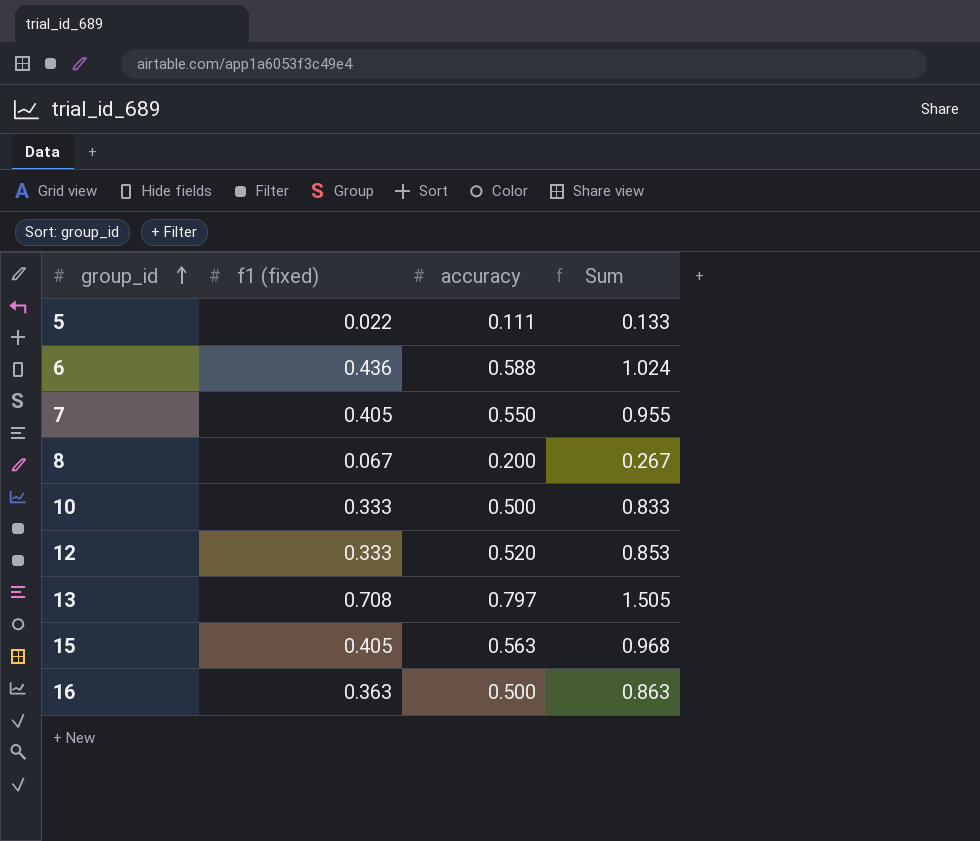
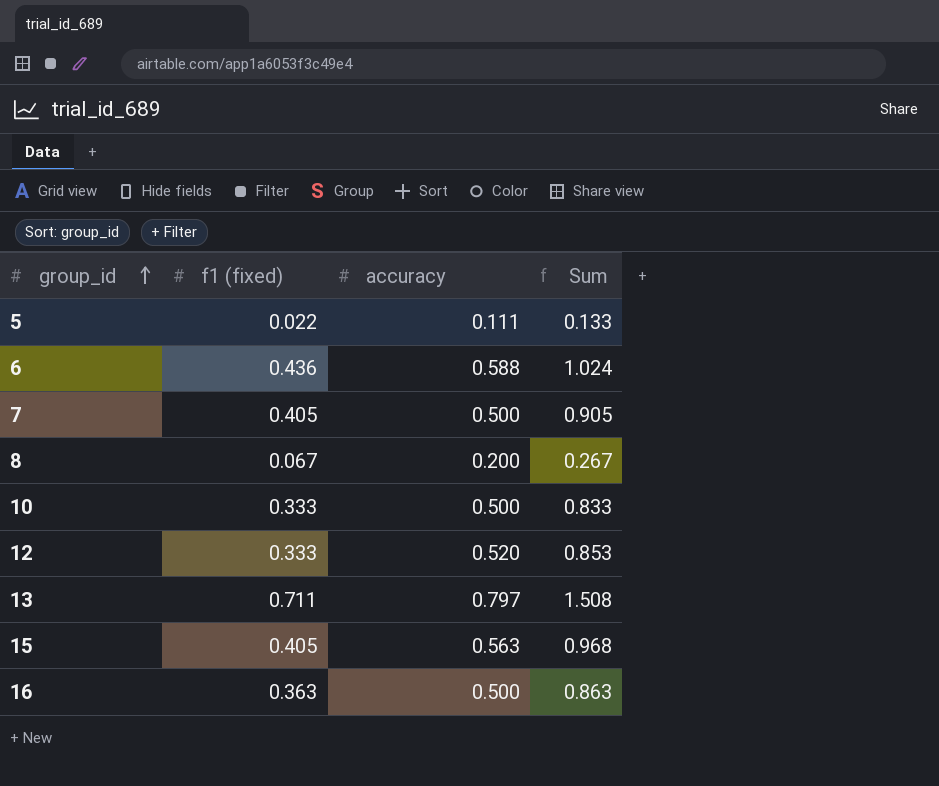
7 | accuracy: 0.550 -> 0.500
7 | Sum: 0.955 -> 0.905
13 | f1 (fixed): 0.708 -> 0.711
13 | Sum: 1.505 -> 1.508

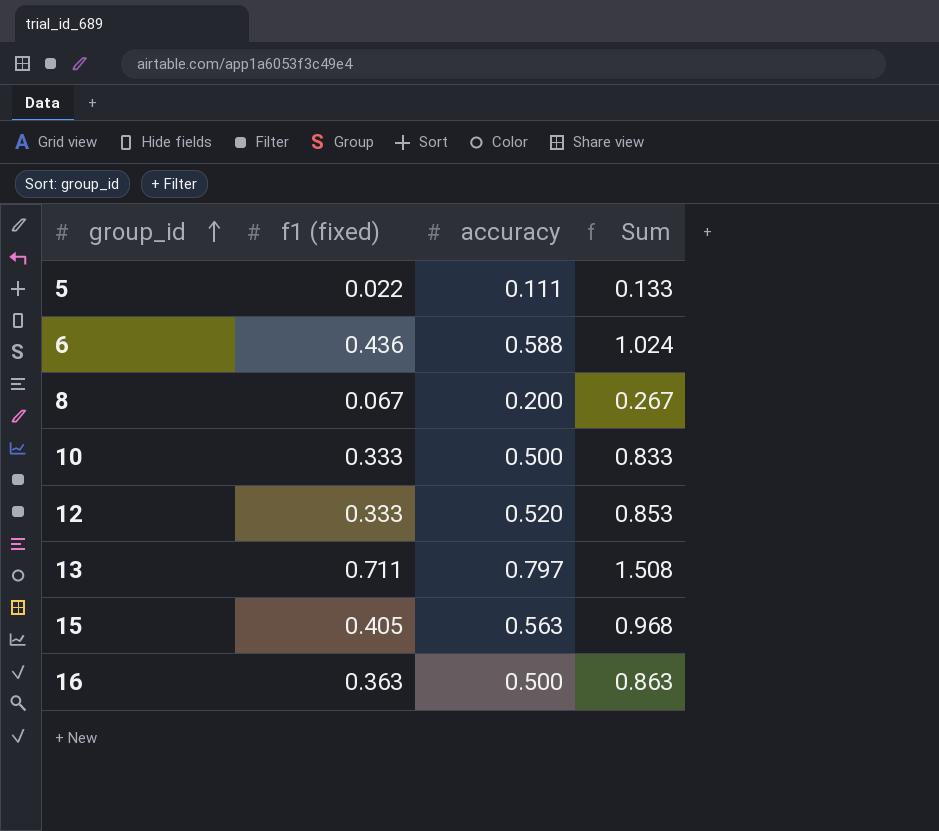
row 7: 0.405 | 0.500 | 0.905 -> none

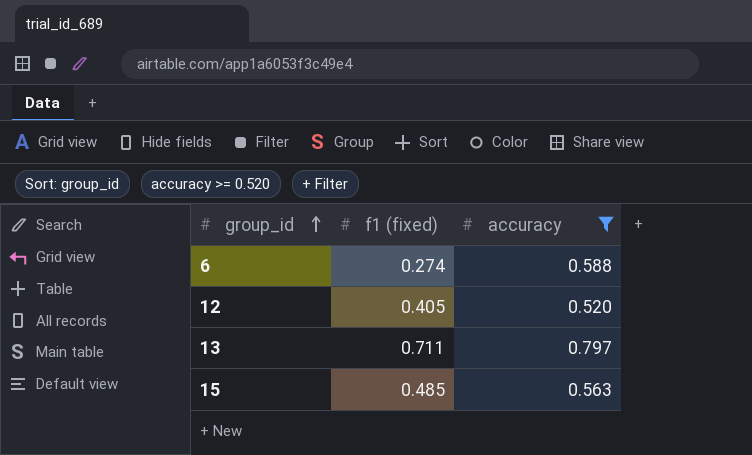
filter: none -> accuracy >= 0.520
column Sum | formula: [f1 (fixed)] + [accuracy] -> none
6 | f1 (fixed): 0.436 -> 0.274
12 | f1 (fixed): 0.333 -> 0.405
15 | f1 (fixed): 0.405 -> 0.485

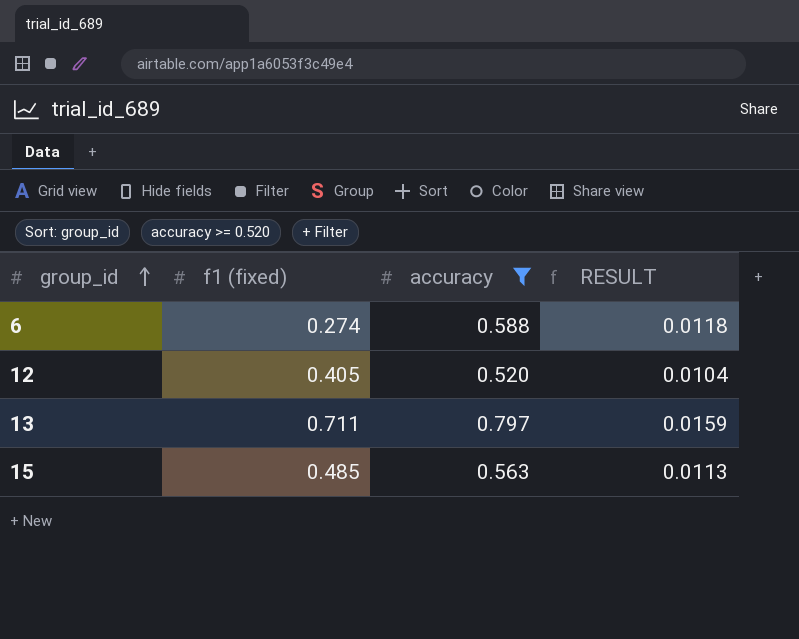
column RESULT | formula: none -> [accuracy] * 0.02

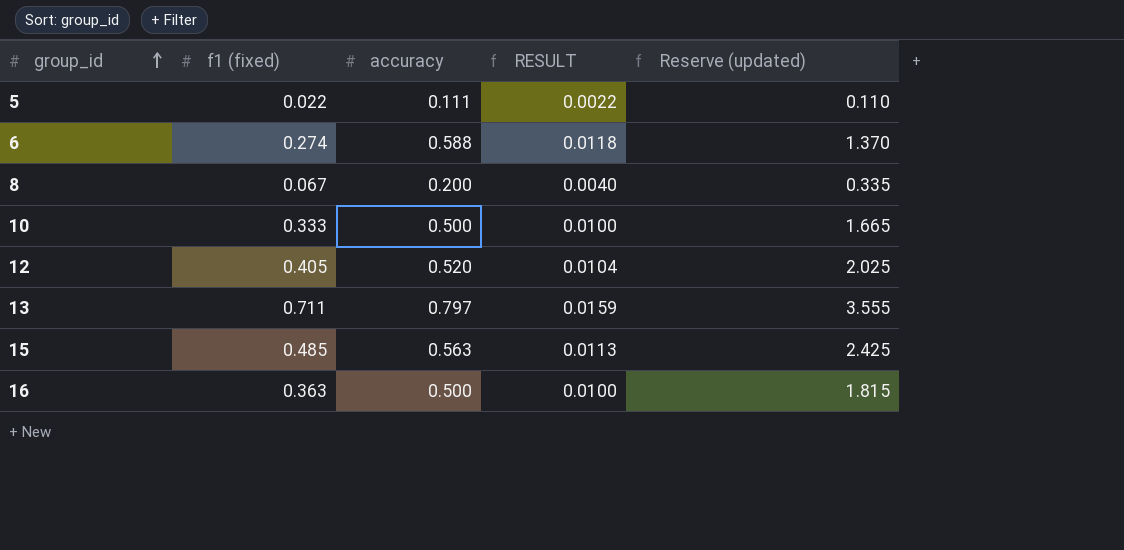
filter: accuracy >= 0.520 -> none
column Reserve (updated) | formula: none -> [f1 (fixed)] * 5

